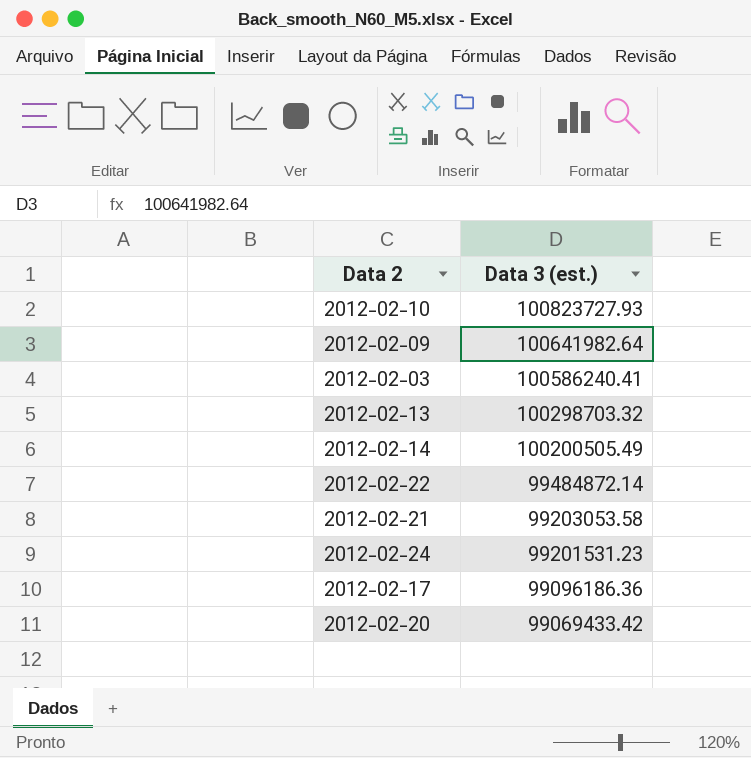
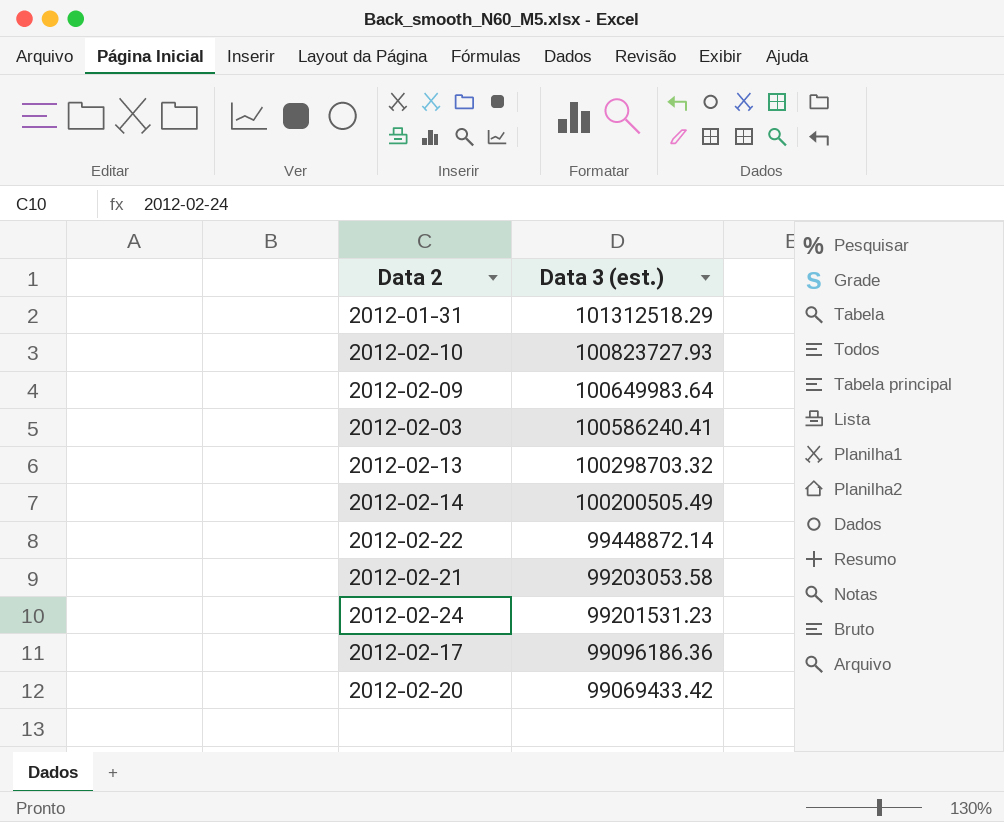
row 2012-01-31: none -> 101312518.29
2012-02-09 | Data 3 (est.): 100641982.64 -> 100649983.64
2012-02-22 | Data 3 (est.): 99484872.14 -> 99448872.14

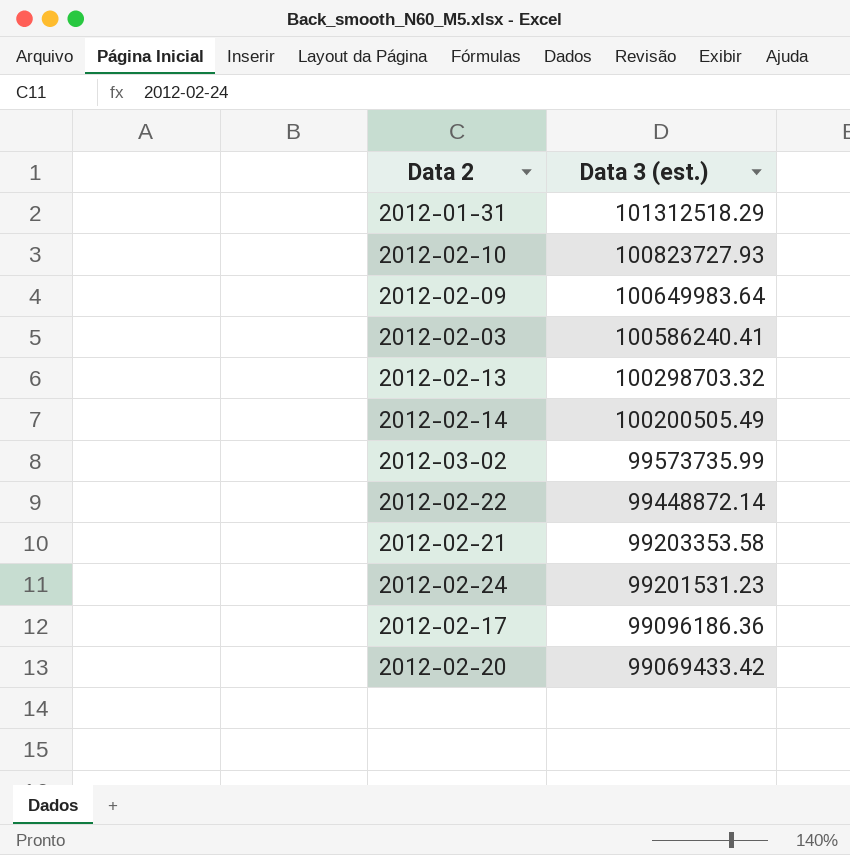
row 2012-03-02: none -> 99573735.99
2012-02-21 | Data 3 (est.): 99203053.58 -> 99203353.58

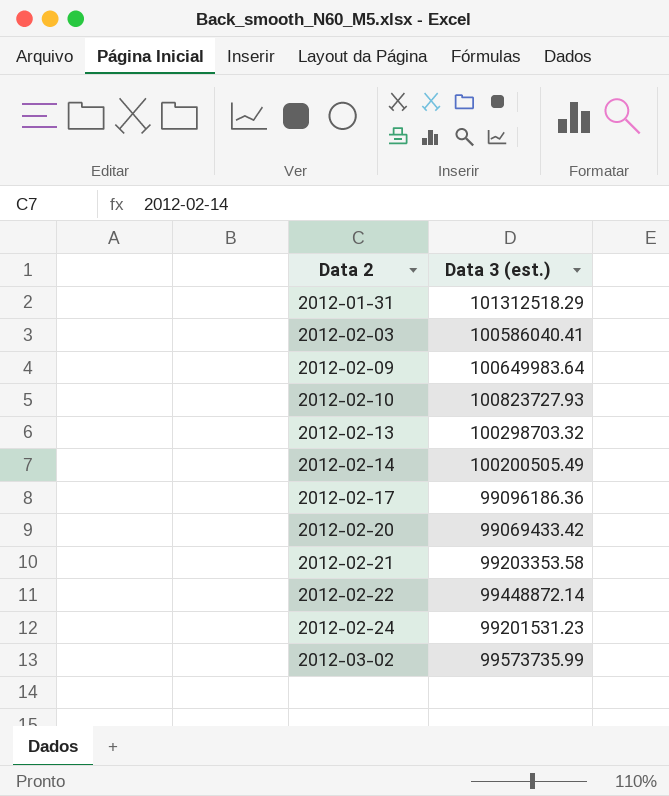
row order: Data 3 (est.) descending -> Data 2 ascending
2012-02-03 | Data 3 (est.): 100586240.41 -> 100586040.41

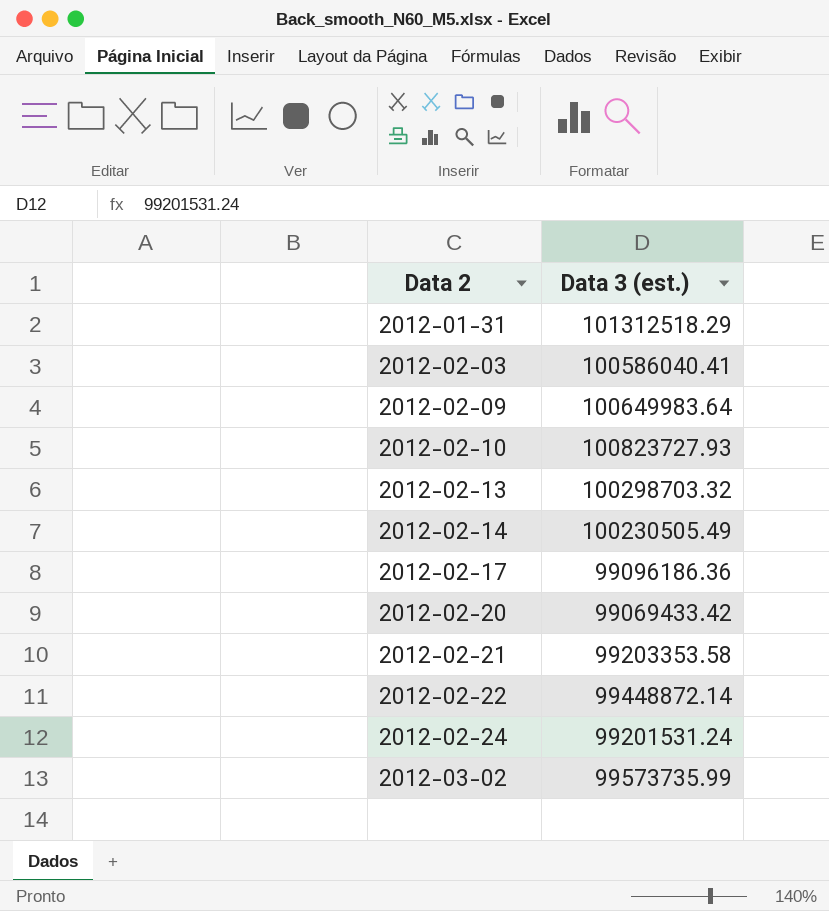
2012-02-14 | Data 3 (est.): 100200505.49 -> 100230505.49
2012-02-24 | Data 3 (est.): 99201531.23 -> 99201531.24

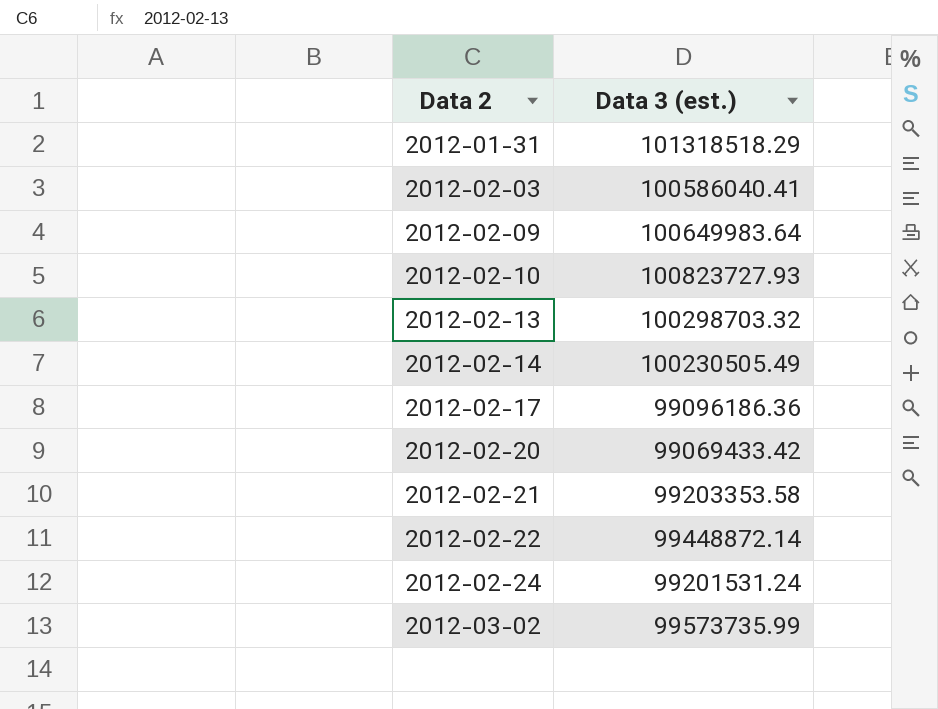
2012-01-31 | Data 3 (est.): 101312518.29 -> 101318518.29

